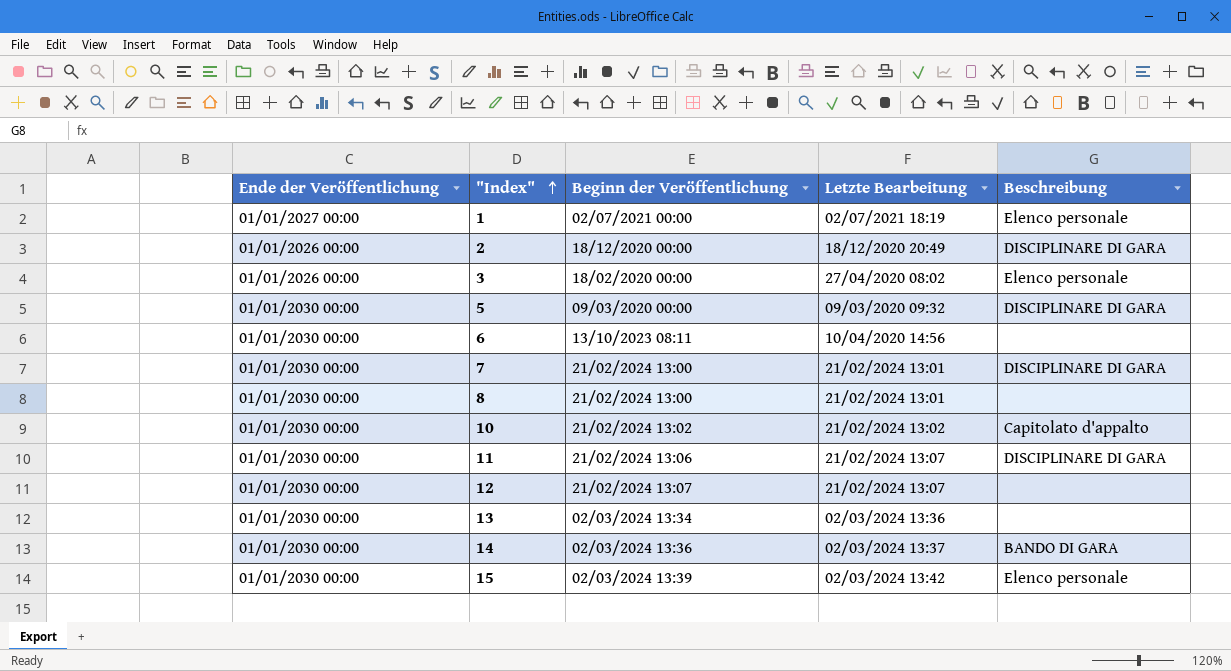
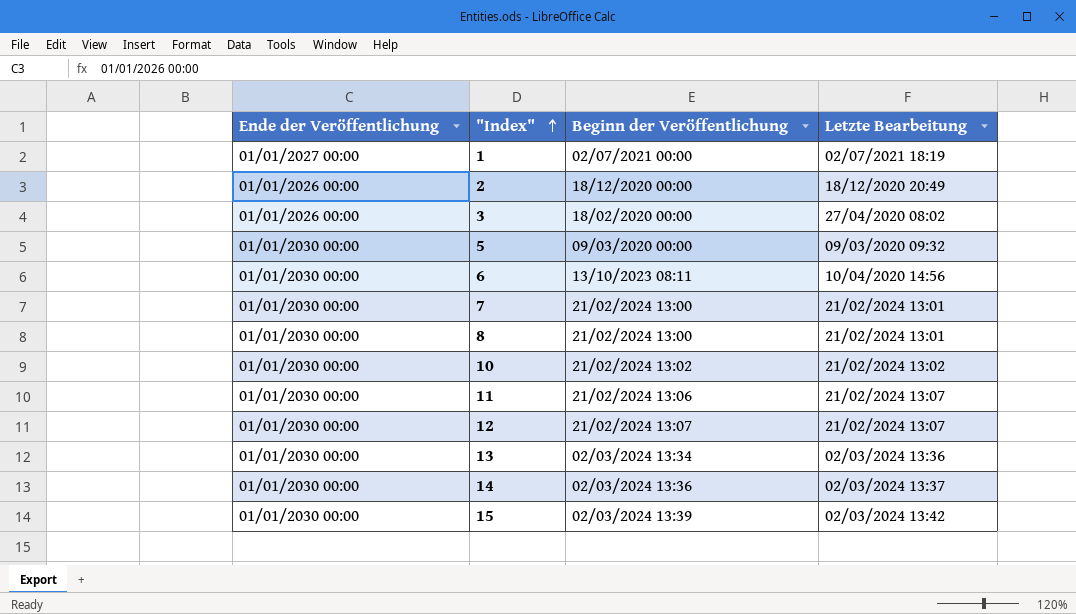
column Beschreibung | position: 5 -> none

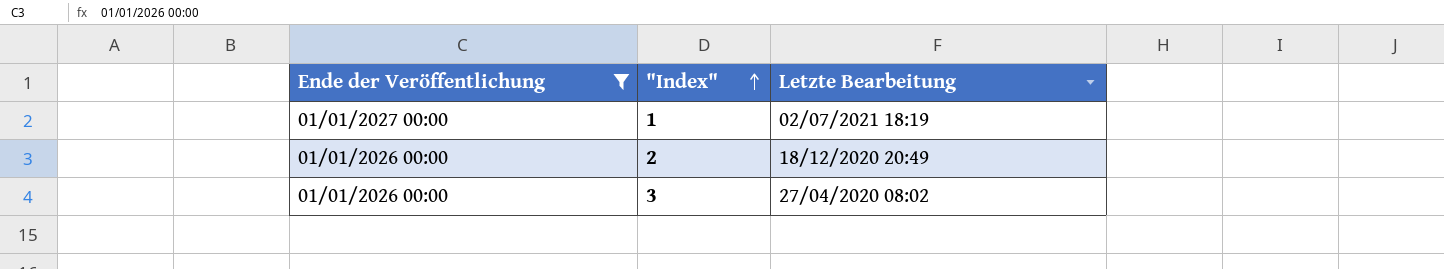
filter: none -> Ende der Veröffentlichung != 01/01/2030 00:00
column Beginn der Veröffentlichung | position: 3 -> none

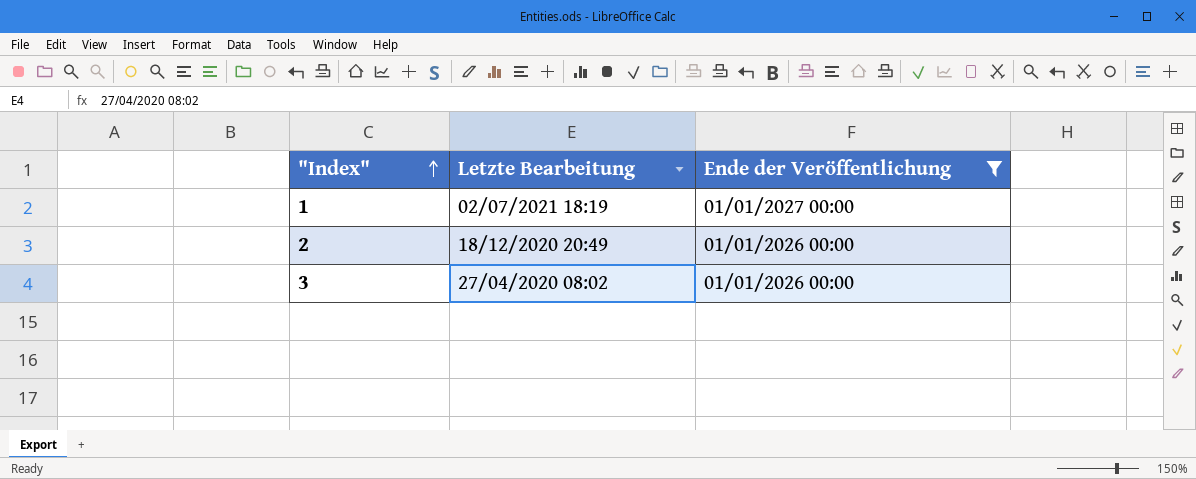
column Ende der Veröffentlichung | position: 1 -> 3

